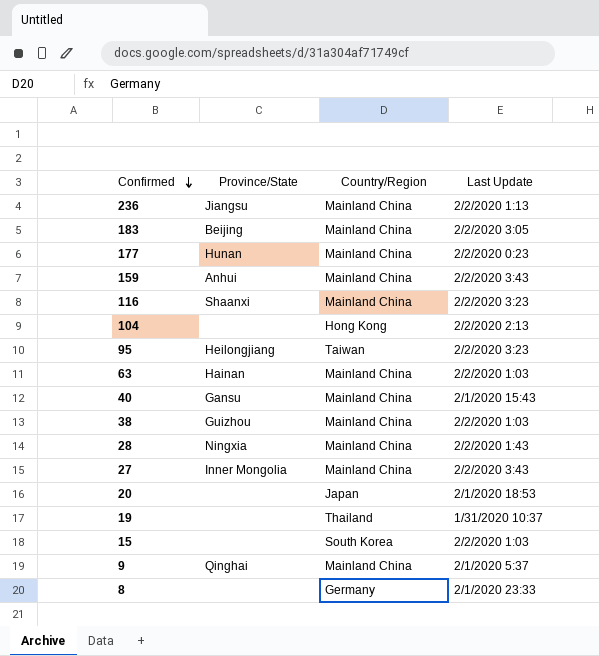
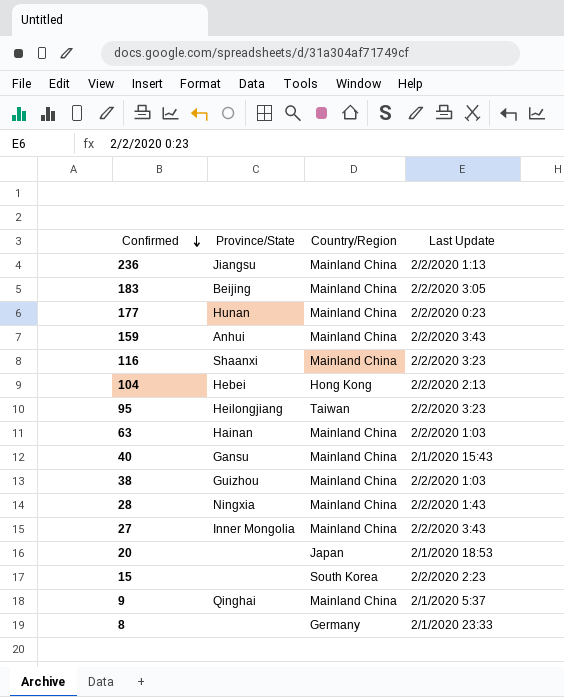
row 19: none | Thailand | 1/31/2020 10:37 -> none
104 | Province/State: none -> Hebei
15 | Last Update: 2/2/2020 1:03 -> 2/2/2020 2:23

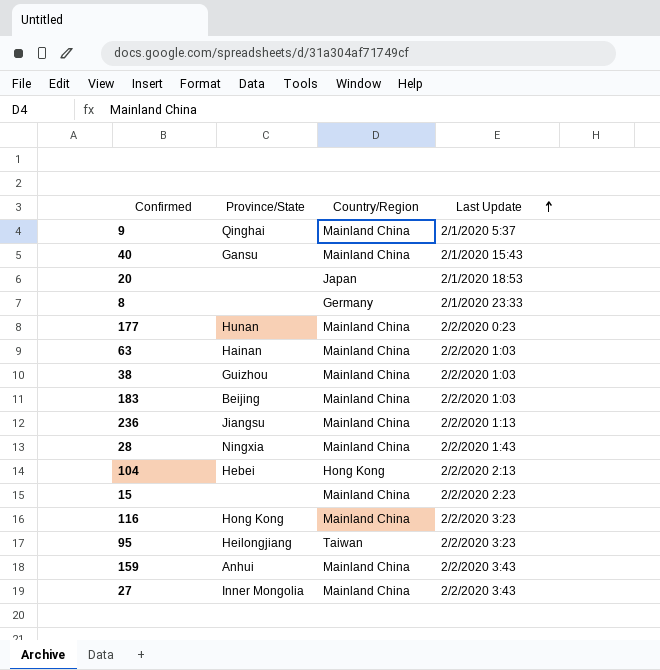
row order: Confirmed descending -> Last Update ascending
183 | Last Update: 2/2/2020 3:05 -> 2/2/2020 1:03
15 | Country/Region: South Korea -> Mainland China
116 | Province/State: Shaanxi -> Hong Kong

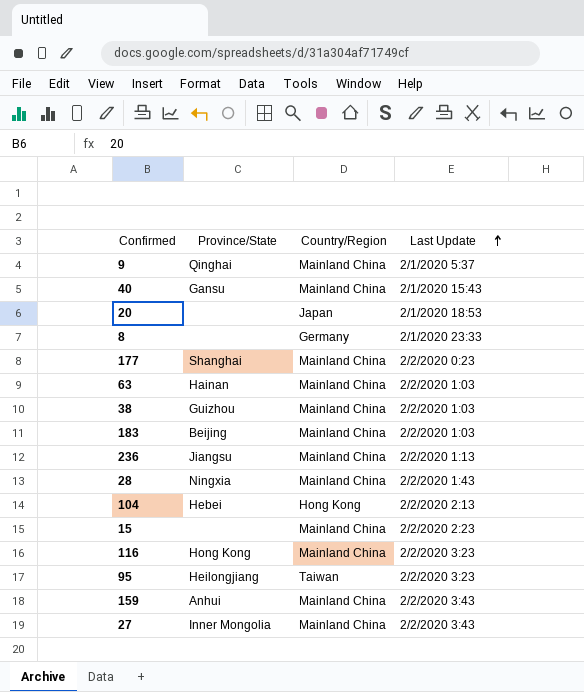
177 | Province/State: Hunan -> Shanghai

